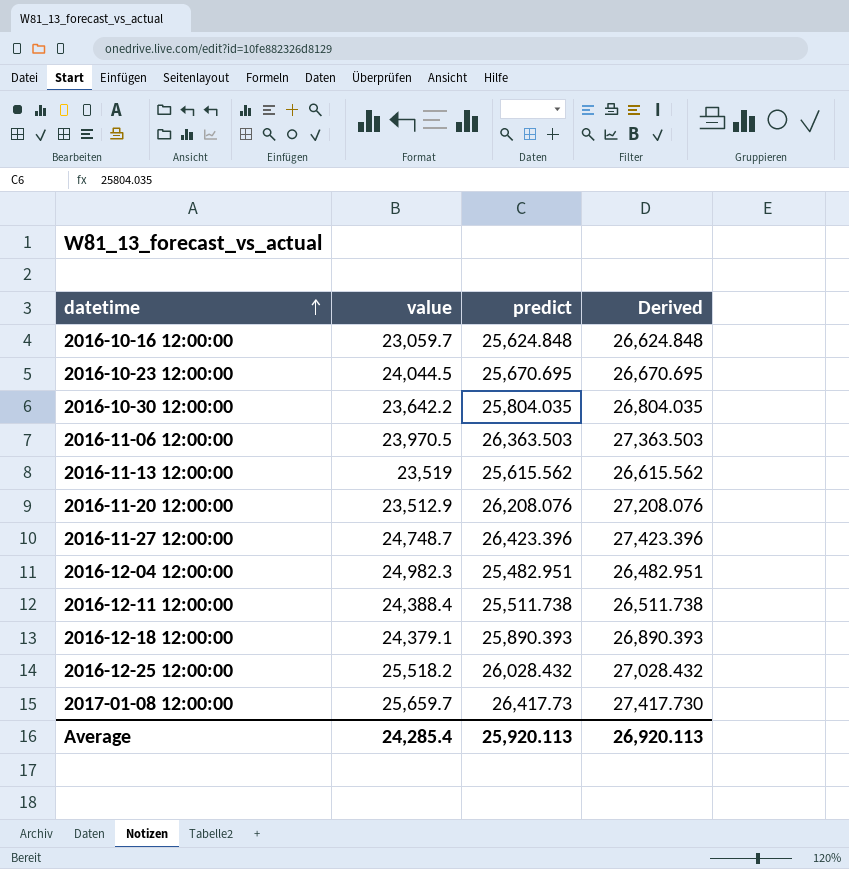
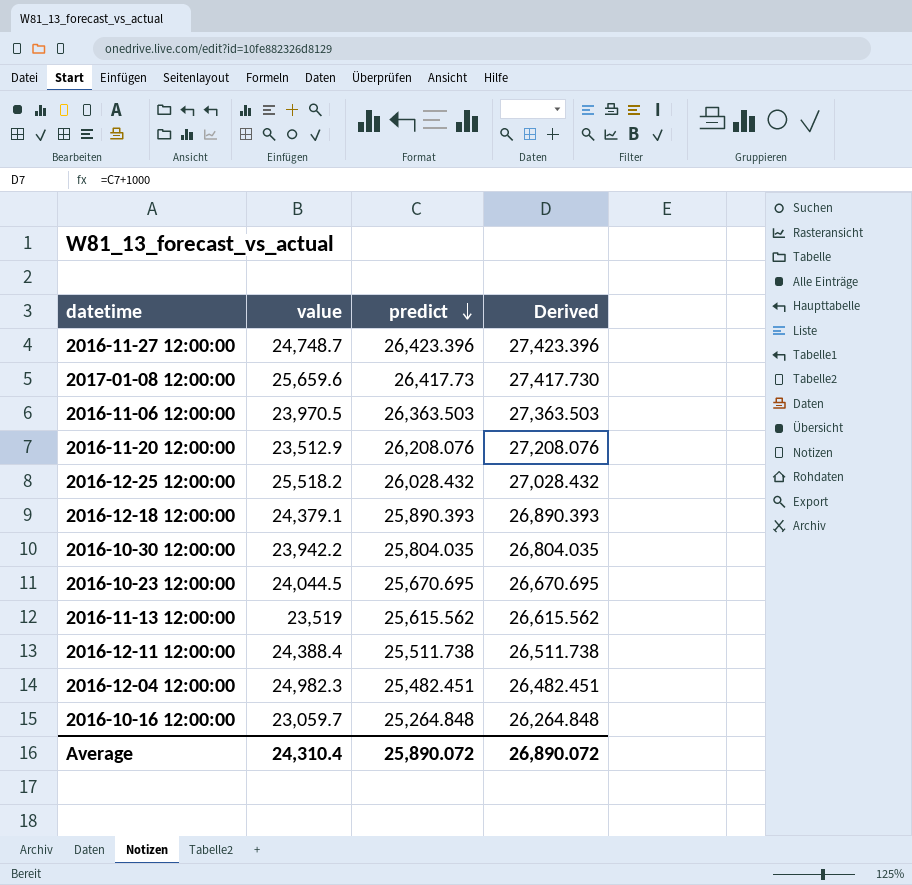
row order: datetime ascending -> predict descending
2017-01-08 12:00:00 | value: 25,659.7 -> 25,659.6
2016-10-30 12:00:00 | value: 23,642.2 -> 23,942.2
2016-12-04 12:00:00 | predict: 25,482.951 -> 25,482.451
2016-12-04 12:00:00 | Derived: 26,482.951 -> 26,482.451
2016-10-16 12:00:00 | predict: 25,624.848 -> 25,264.848
2016-10-16 12:00:00 | Derived: 26,624.848 -> 26,264.848
Average | value: 24,285.4 -> 24,310.4
Average | predict: 25,920.113 -> 25,890.072
Average | Derived: 26,920.113 -> 26,890.072

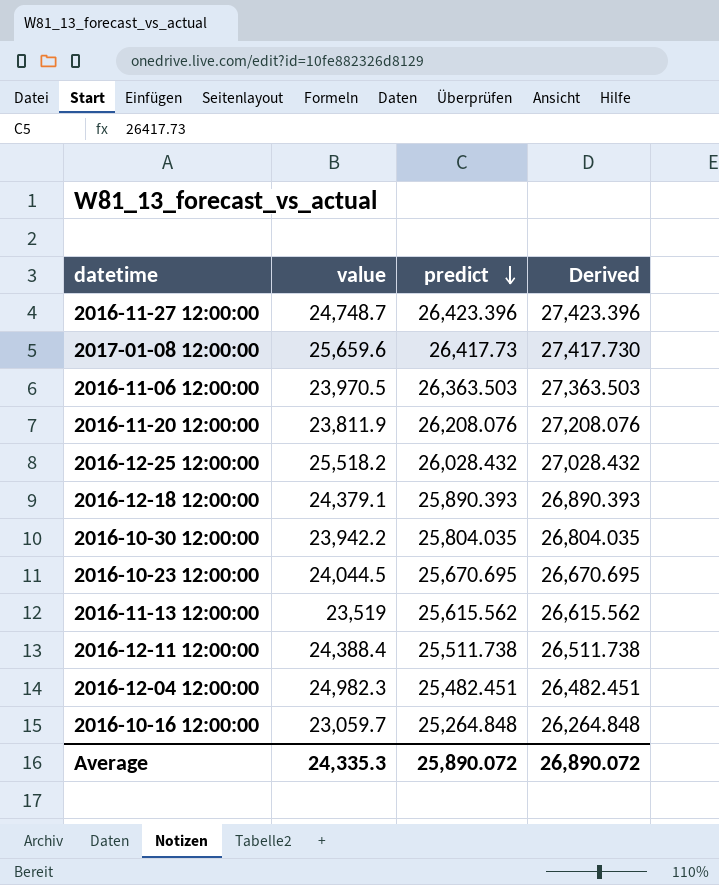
2016-11-20 12:00:00 | value: 23,512.9 -> 23,811.9
Average | value: 24,310.4 -> 24,335.3

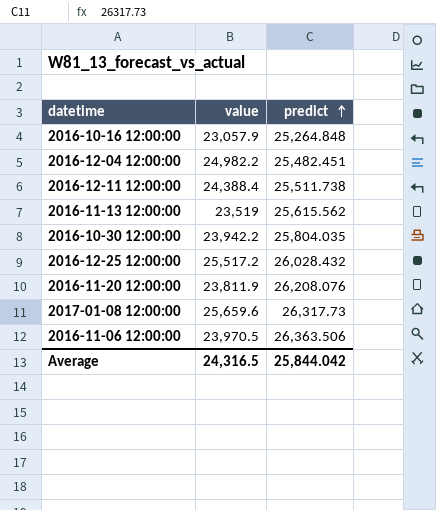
row order: predict descending -> predict ascending
column Derived | formula: [predict] + 1000 -> none
row 2016-11-27 12:00:00: 24,748.7 | 26,423.396 | 27,423.396 -> none
row 2016-12-18 12:00:00: 24,379.1 | 25,890.393 | 26,890.393 -> none
row 2016-10-23 12:00:00: 24,044.5 | 25,670.695 | 26,670.695 -> none
2016-10-16 12:00:00 | value: 23,059.7 -> 23,057.9
2016-12-04 12:00:00 | value: 24,982.3 -> 24,982.2
2016-12-25 12:00:00 | value: 25,518.2 -> 25,517.2
2017-01-08 12:00:00 | predict: 26,417.73 -> 26,317.73
2016-11-06 12:00:00 | predict: 26,363.503 -> 26,363.506
Average | value: 24,335.3 -> 24,316.5
Average | predict: 25,890.072 -> 25,844.042

